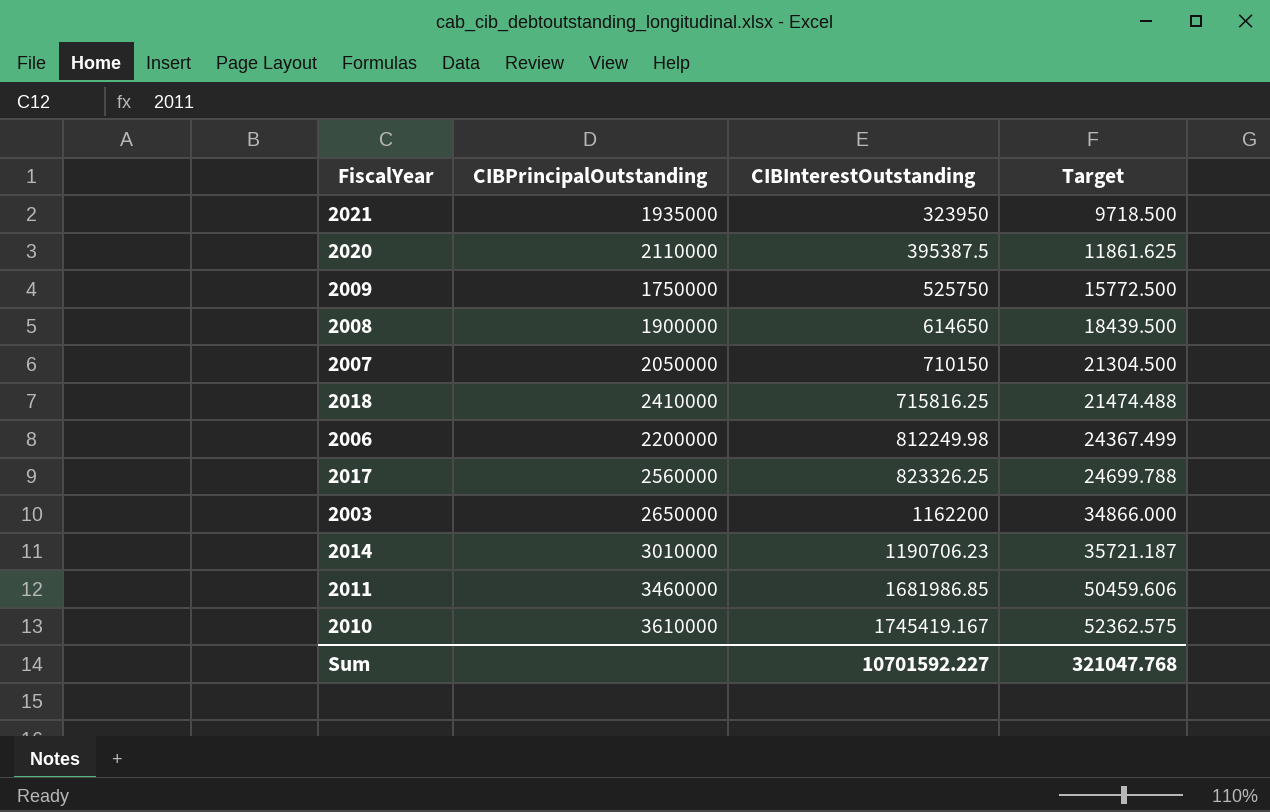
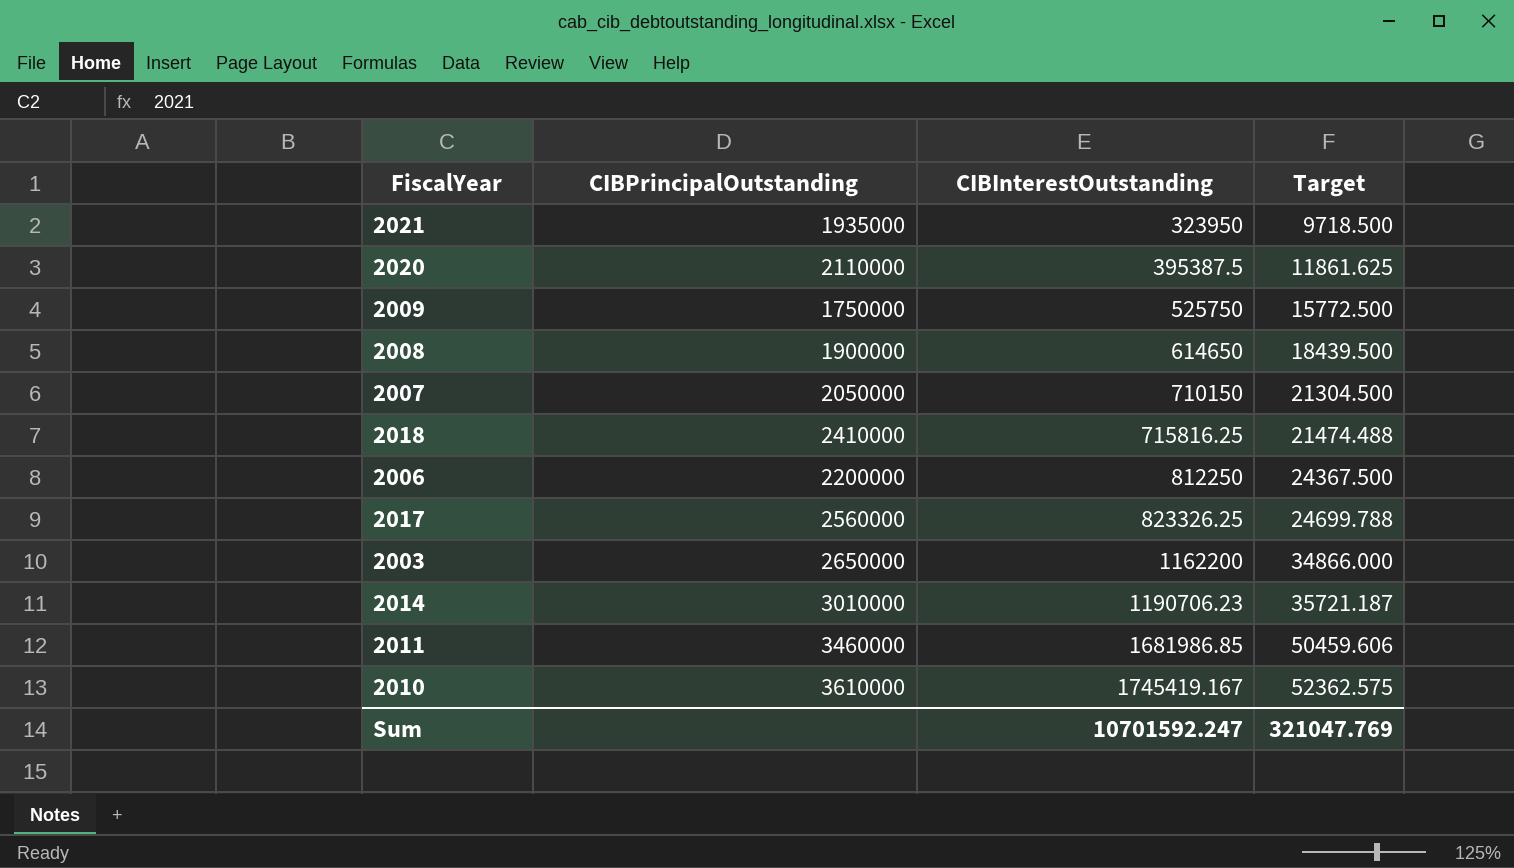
2006 | CIBInterestOutstanding: 812249.98 -> 812250
2006 | Target: 24367.499 -> 24367.500
Sum | CIBInterestOutstanding: 10701592.227 -> 10701592.247
Sum | Target: 321047.768 -> 321047.769

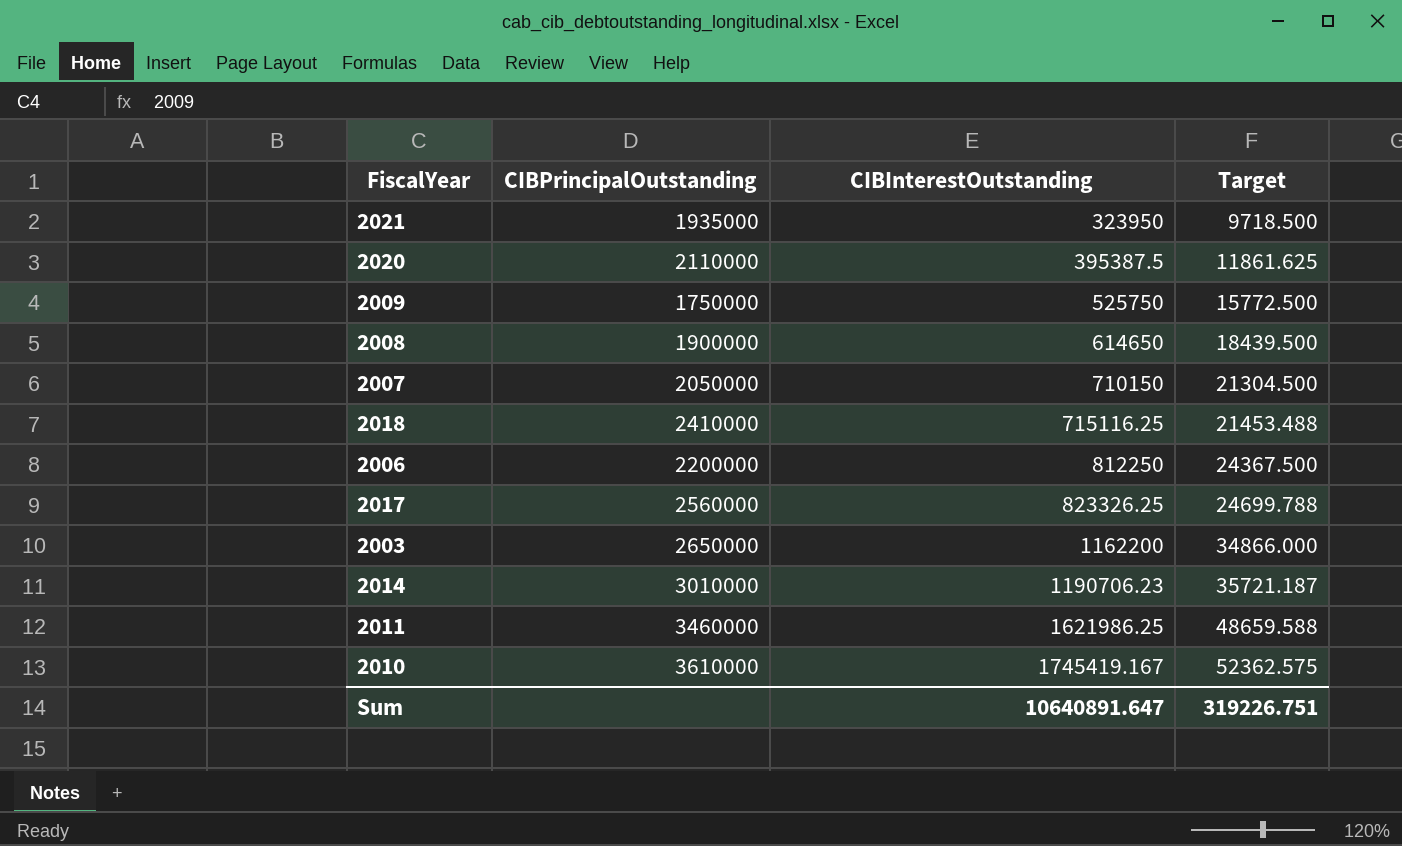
2018 | CIBInterestOutstanding: 715816.25 -> 715116.25
2018 | Target: 21474.488 -> 21453.488
2011 | CIBInterestOutstanding: 1681986.85 -> 1621986.25
2011 | Target: 50459.606 -> 48659.588
Sum | CIBInterestOutstanding: 10701592.247 -> 10640891.647
Sum | Target: 321047.769 -> 319226.751

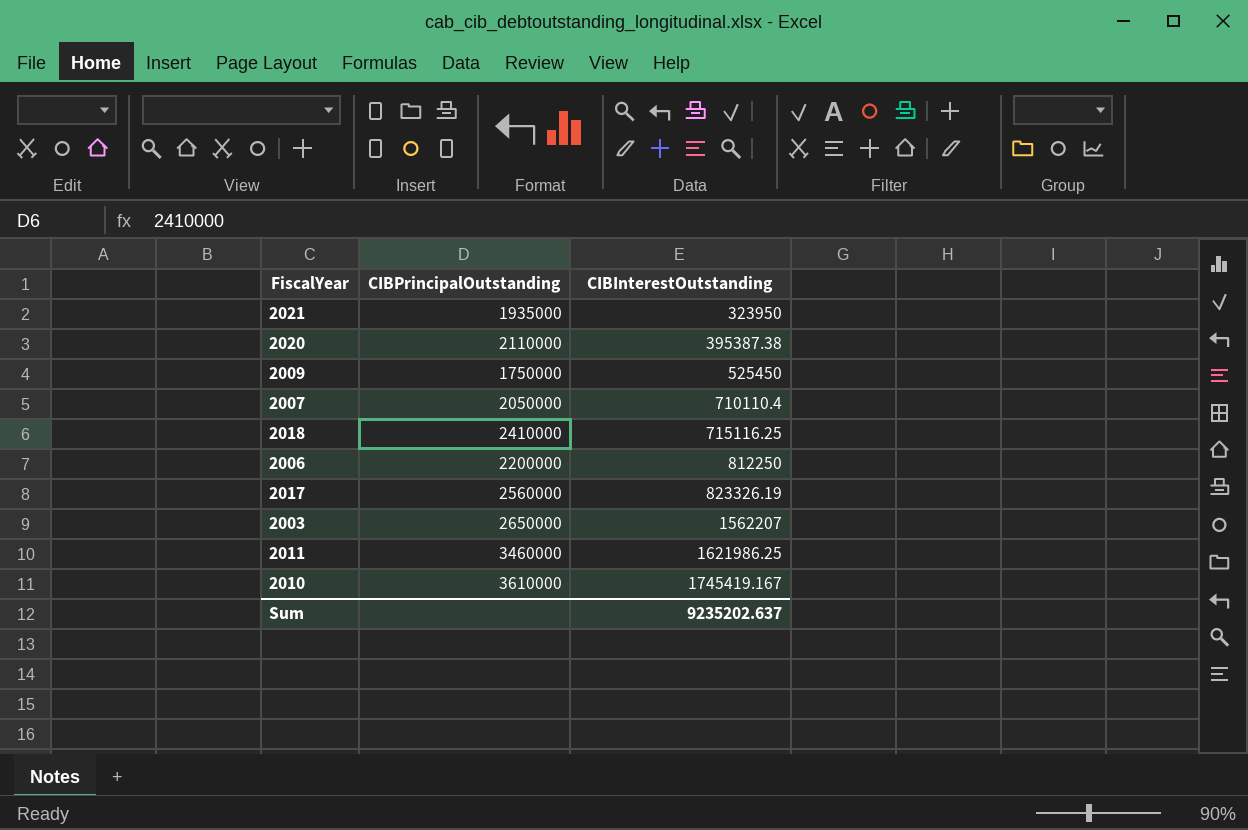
column Target | formula: [CIBInterestOutstanding] * 0.03 -> none
row 2008: 1900000 | 614650 | 18439.500 -> none
row 2014: 3010000 | 1190706.23 | 35721.187 -> none
2020 | CIBInterestOutstanding: 395387.5 -> 395387.38
2009 | CIBInterestOutstanding: 525750 -> 525450
2007 | CIBInterestOutstanding: 710150 -> 710110.4
2017 | CIBInterestOutstanding: 823326.25 -> 823326.19
2003 | CIBInterestOutstanding: 1162200 -> 1562207
Sum | CIBInterestOutstanding: 10640891.647 -> 9235202.637

